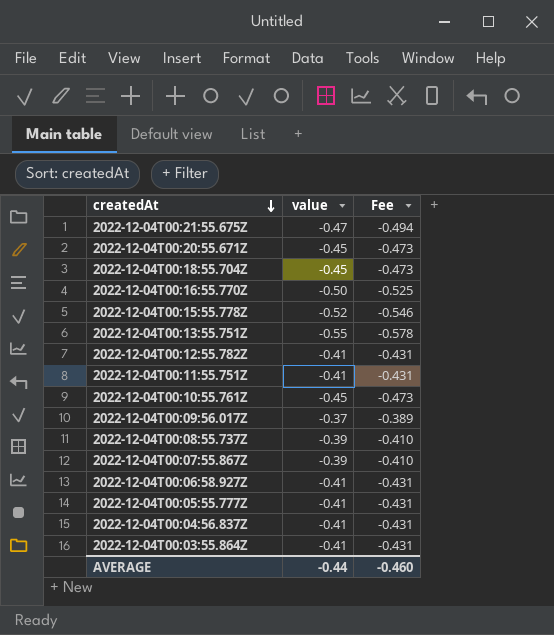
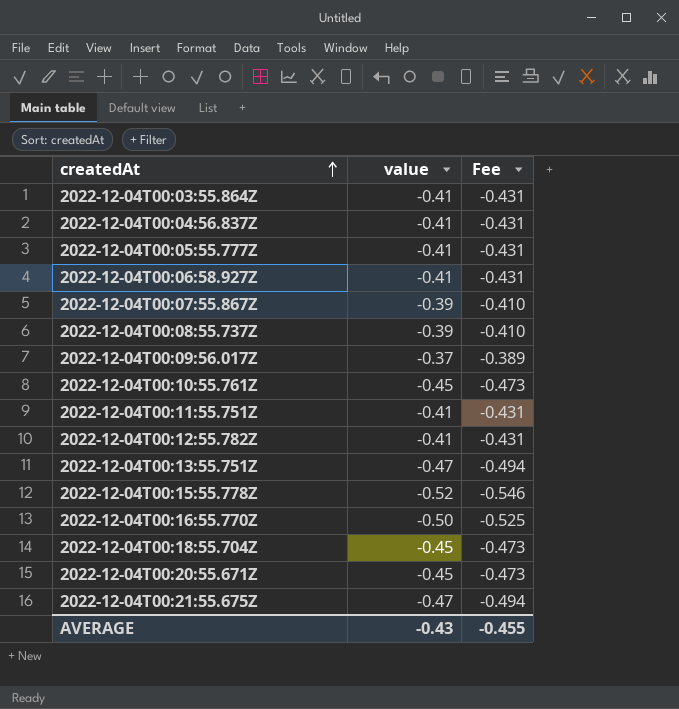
row order: createdAt descending -> createdAt ascending
2022-12-04T00:13:55.751Z | value: -0.55 -> -0.47
2022-12-04T00:13:55.751Z | Fee: -0.578 -> -0.494
AVERAGE | value: -0.44 -> -0.43
AVERAGE | Fee: -0.460 -> -0.455

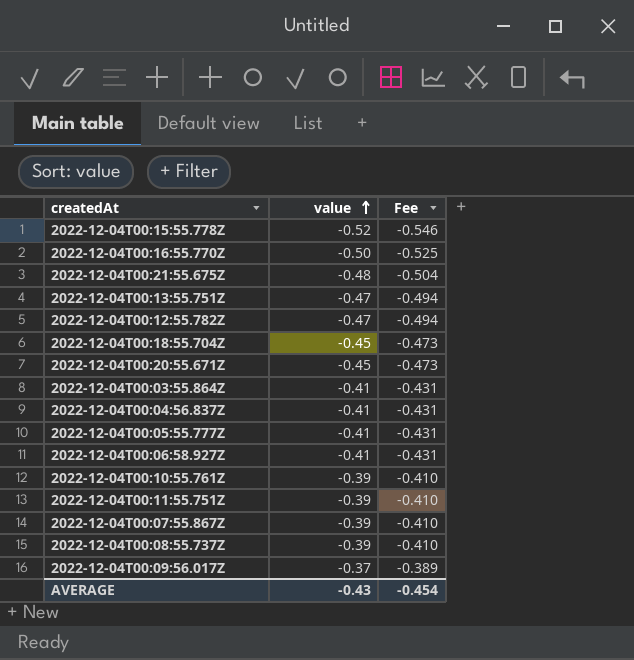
row order: createdAt ascending -> value ascending
2022-12-04T00:21:55.675Z | value: -0.47 -> -0.48
2022-12-04T00:21:55.675Z | Fee: -0.494 -> -0.504
2022-12-04T00:12:55.782Z | value: -0.41 -> -0.47
2022-12-04T00:12:55.782Z | Fee: -0.431 -> -0.494
2022-12-04T00:10:55.761Z | value: -0.45 -> -0.39
2022-12-04T00:10:55.761Z | Fee: -0.473 -> -0.410
2022-12-04T00:11:55.751Z | value: -0.41 -> -0.39
2022-12-04T00:11:55.751Z | Fee: -0.431 -> -0.410
AVERAGE | Fee: -0.455 -> -0.454

